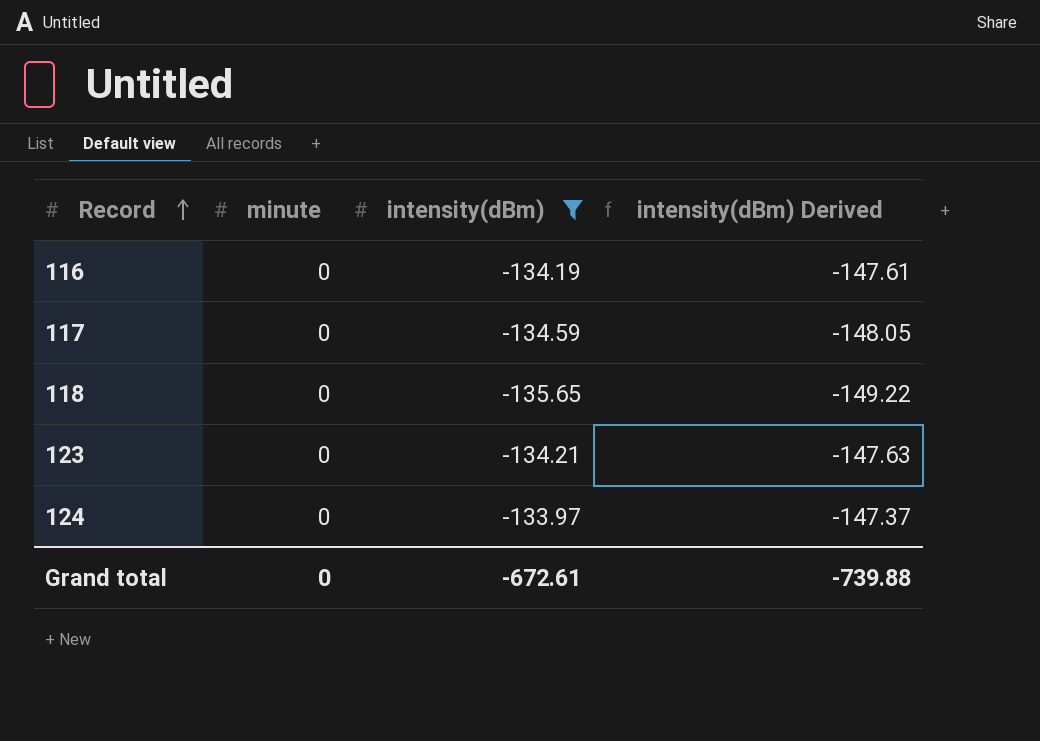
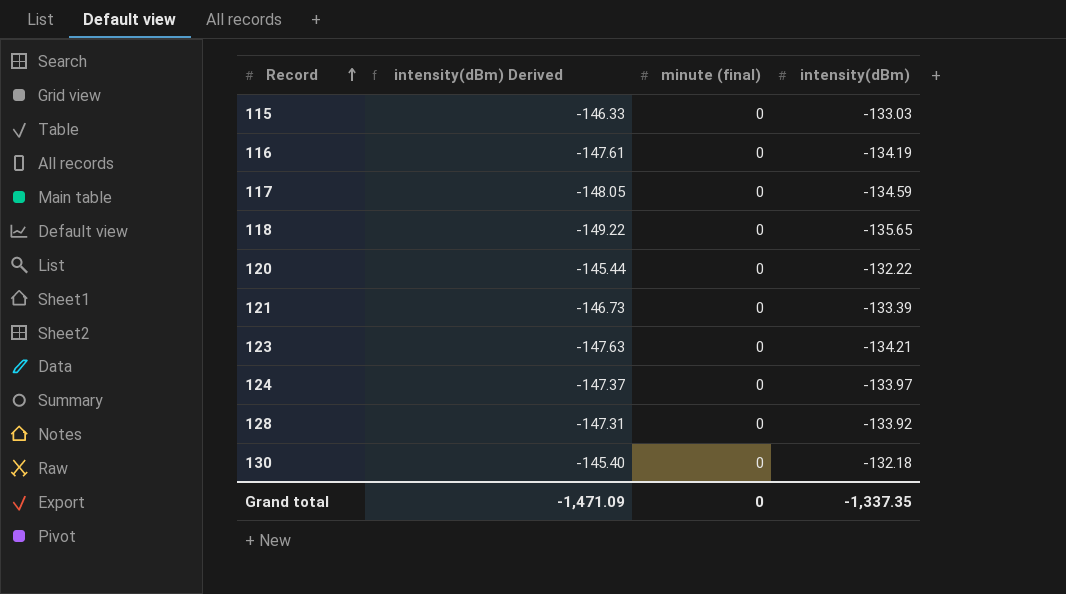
filter: intensity(dBm) <= -133.97 -> none
column intensity(dBm) Derived | position: 4 -> 2
column name: minute -> minute (final)
Grand total | intensity(dBm) Derived: -739.88 -> -1,471.09
Grand total | intensity(dBm): -672.61 -> -1,337.35

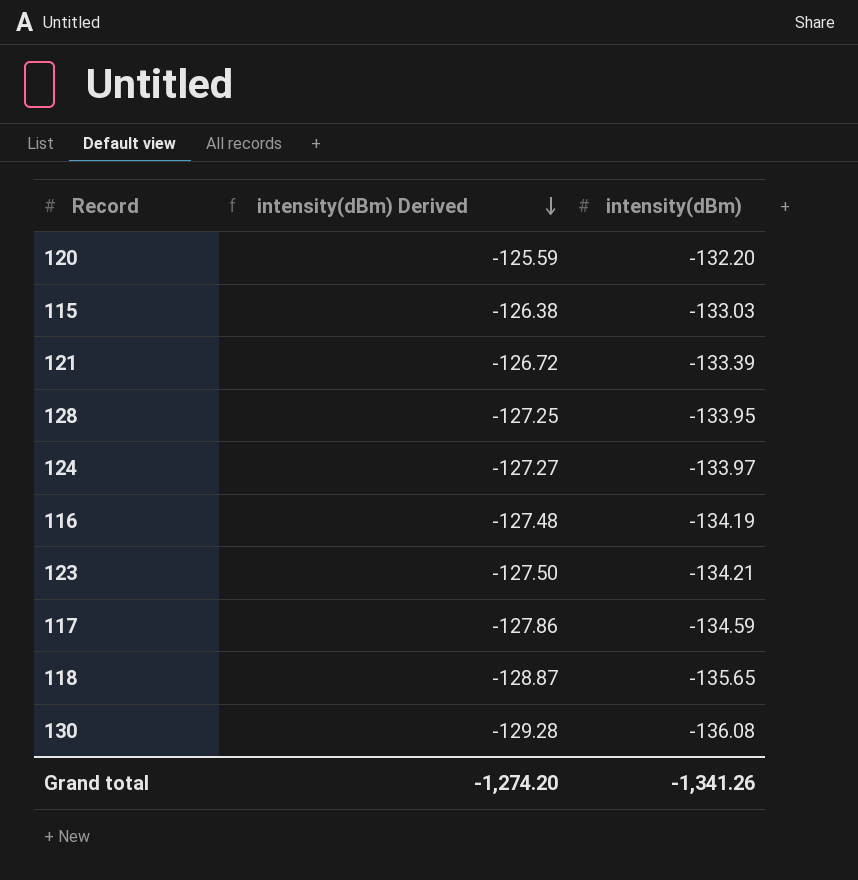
row order: Record ascending -> intensity(dBm) Derived descending
column minute (final) | position: 3 -> none
column intensity(dBm) Derived | formula: [intensity(dBm)] * 1.1 -> [intensity(dBm)] * 0.95
120 | intensity(dBm): -132.22 -> -132.20
128 | intensity(dBm): -133.92 -> -133.95
130 | intensity(dBm): -132.18 -> -136.08
Grand total | intensity(dBm) Derived: -1,471.09 -> -1,274.20
Grand total | intensity(dBm): -1,337.35 -> -1,341.26

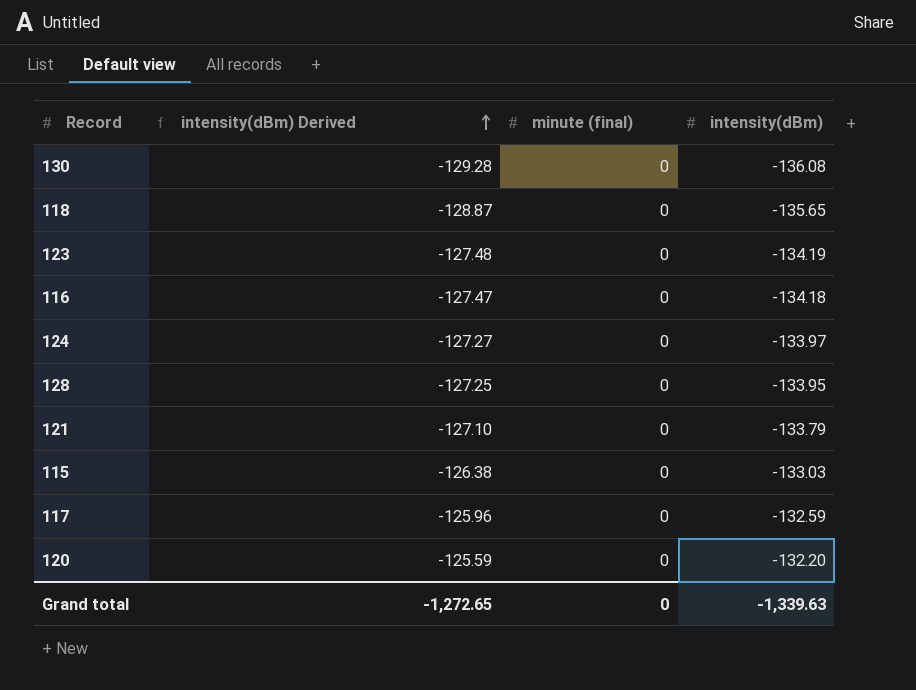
row order: intensity(dBm) Derived descending -> intensity(dBm) Derived ascending
column minute (final) | position: none -> 3
123 | intensity(dBm) Derived: -127.50 -> -127.48
123 | intensity(dBm): -134.21 -> -134.19
116 | intensity(dBm) Derived: -127.48 -> -127.47
116 | intensity(dBm): -134.19 -> -134.18
121 | intensity(dBm) Derived: -126.72 -> -127.10
121 | intensity(dBm): -133.39 -> -133.79
117 | intensity(dBm) Derived: -127.86 -> -125.96
117 | intensity(dBm): -134.59 -> -132.59
Grand total | intensity(dBm) Derived: -1,274.20 -> -1,272.65
Grand total | intensity(dBm): -1,341.26 -> -1,339.63

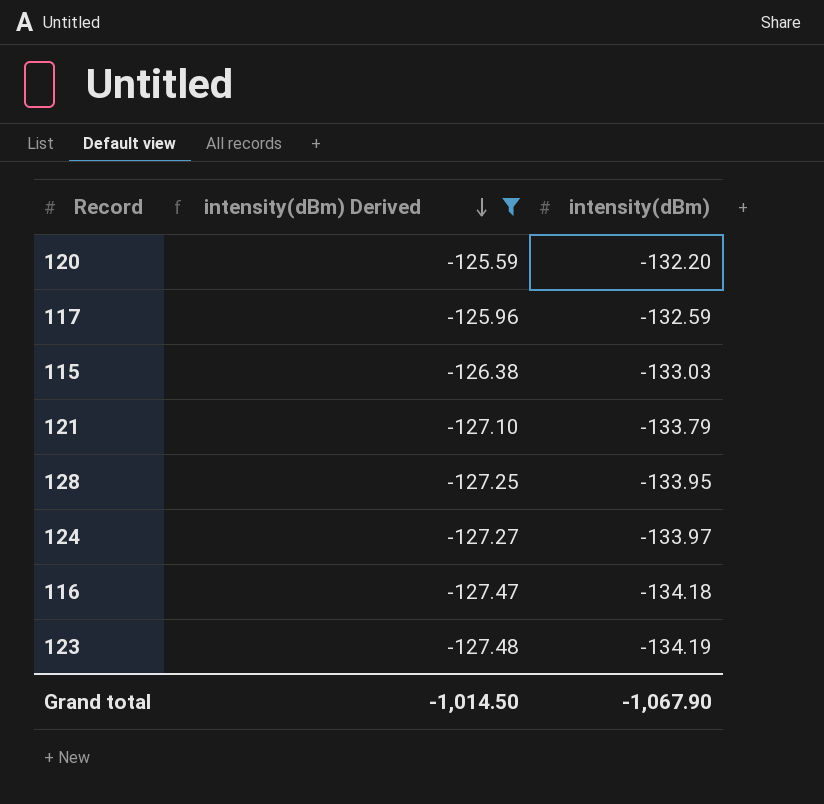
filter: none -> intensity(dBm) Derived >= -127.48
row order: intensity(dBm) Derived ascending -> intensity(dBm) Derived descending
column minute (final) | position: 3 -> none
Grand total | intensity(dBm) Derived: -1,272.65 -> -1,014.50
Grand total | intensity(dBm): -1,339.63 -> -1,067.90

